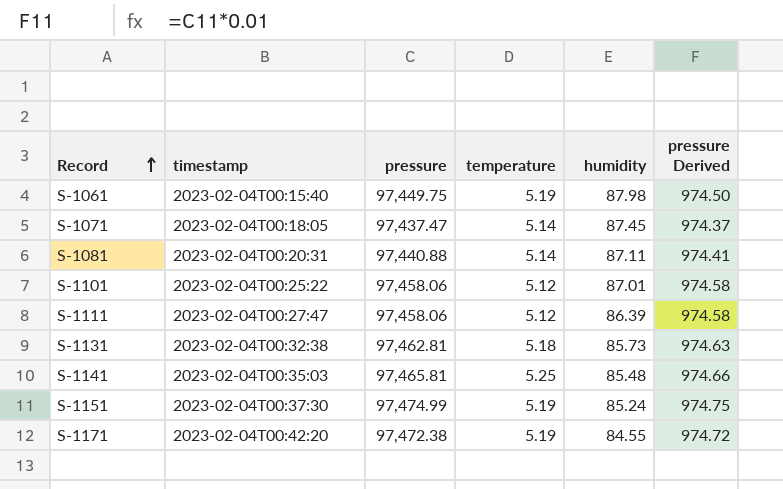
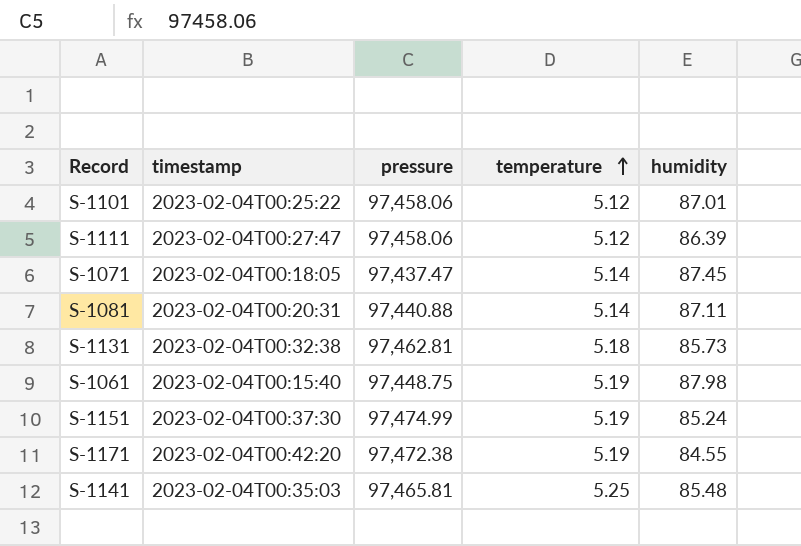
row order: Record ascending -> temperature ascending
column pressure Derived | formula: [pressure] * 0.01 -> none
S-1061 | pressure: 97,449.75 -> 97,448.75

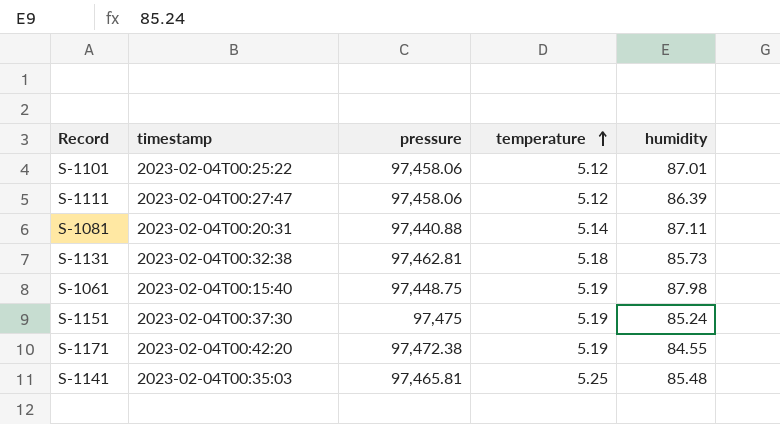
row S-1071: 2023-02-04T00:18:05 | 97,437.47 | 5.14 | 87.45 -> none
S-1151 | pressure: 97,474.99 -> 97,475

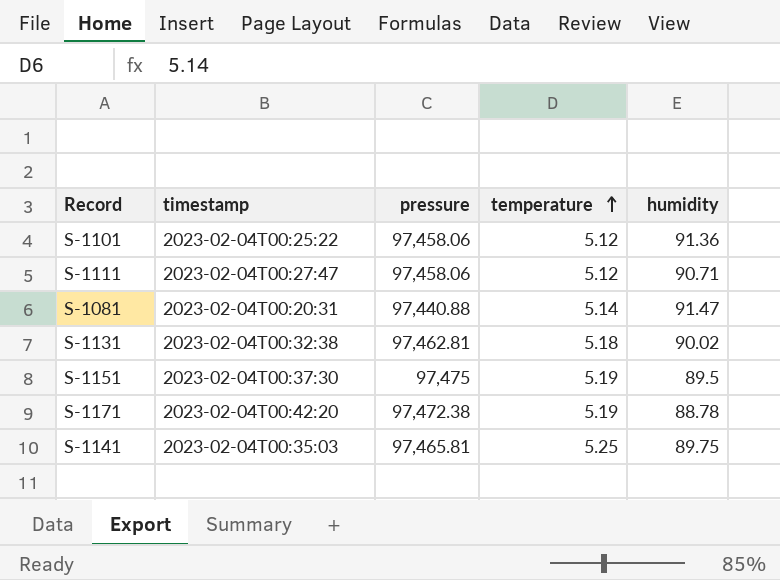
row S-1061: 2023-02-04T00:15:40 | 97,448.75 | 5.19 | 87.98 -> none
S-1101 | humidity: 87.01 -> 91.36
S-1111 | humidity: 86.39 -> 90.71
S-1081 | humidity: 87.11 -> 91.47
S-1131 | humidity: 85.73 -> 90.02
S-1151 | humidity: 85.24 -> 89.5
S-1171 | humidity: 84.55 -> 88.78
S-1141 | humidity: 85.48 -> 89.75

